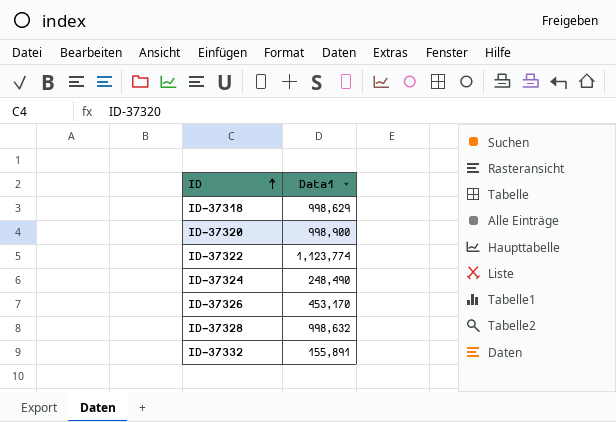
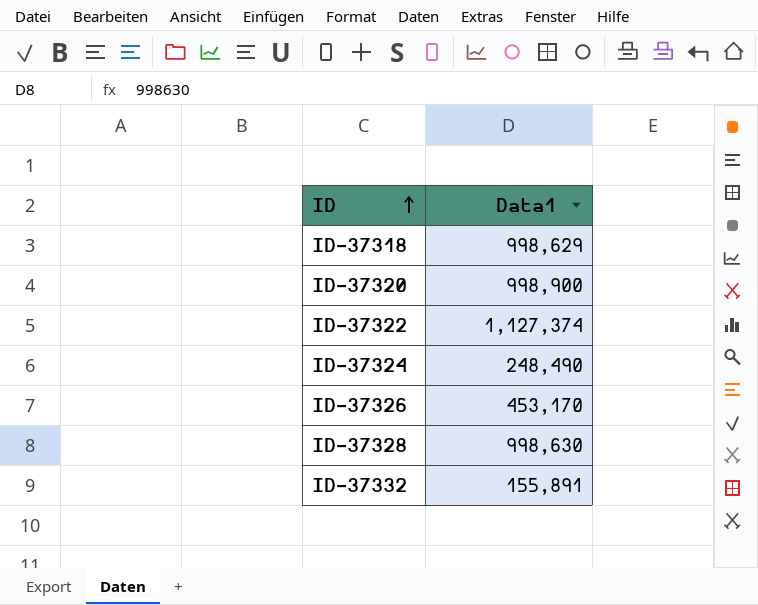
ID-37322 | Data1: 1,123,774 -> 1,127,374
ID-37328 | Data1: 998,632 -> 998,630

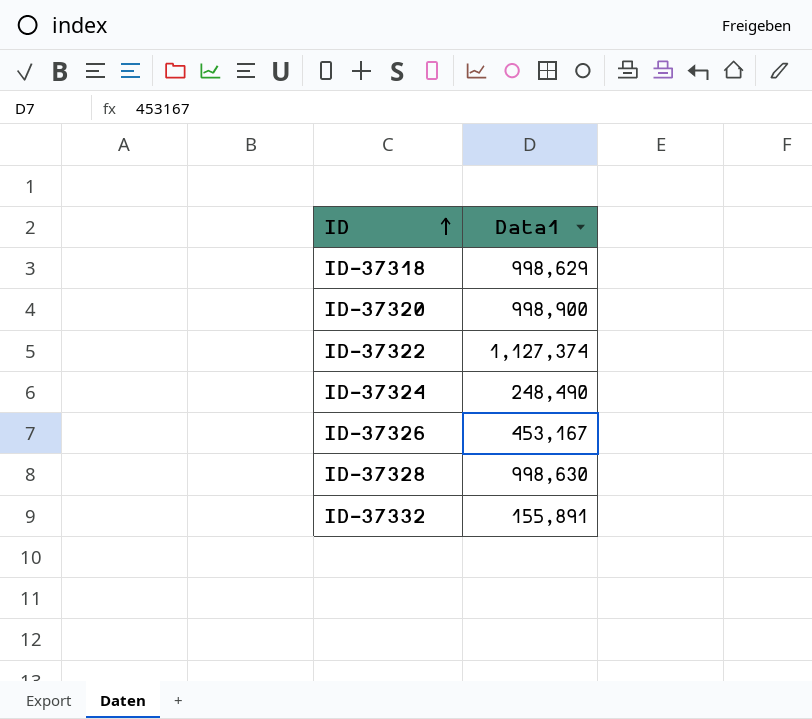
ID-37326 | Data1: 453,170 -> 453,167

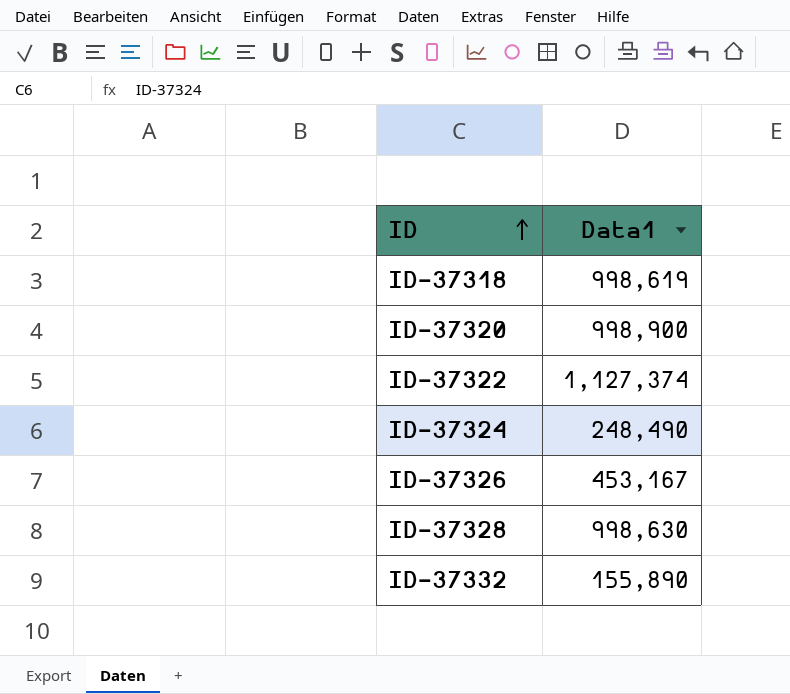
ID-37318 | Data1: 998,629 -> 998,619
ID-37332 | Data1: 155,891 -> 155,890

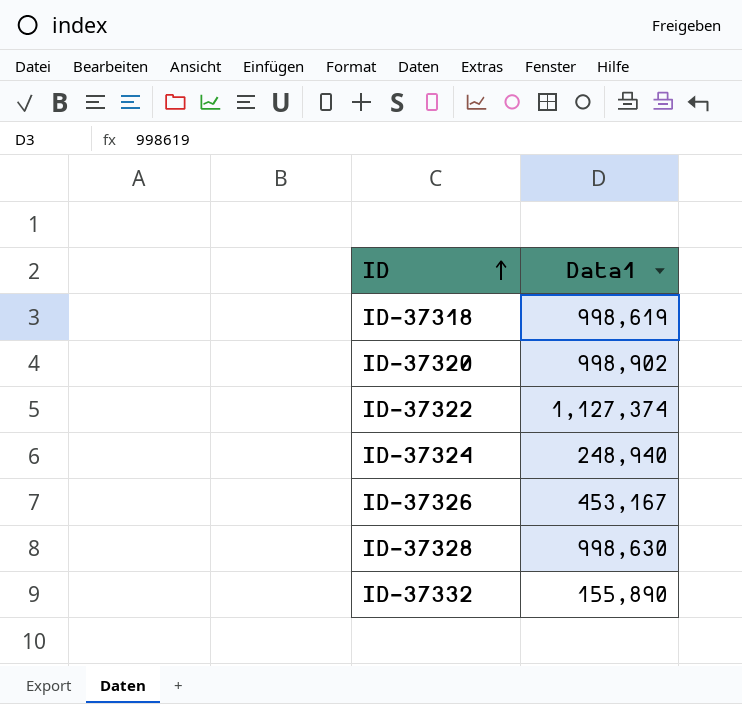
ID-37320 | Data1: 998,900 -> 998,902
ID-37324 | Data1: 248,490 -> 248,940

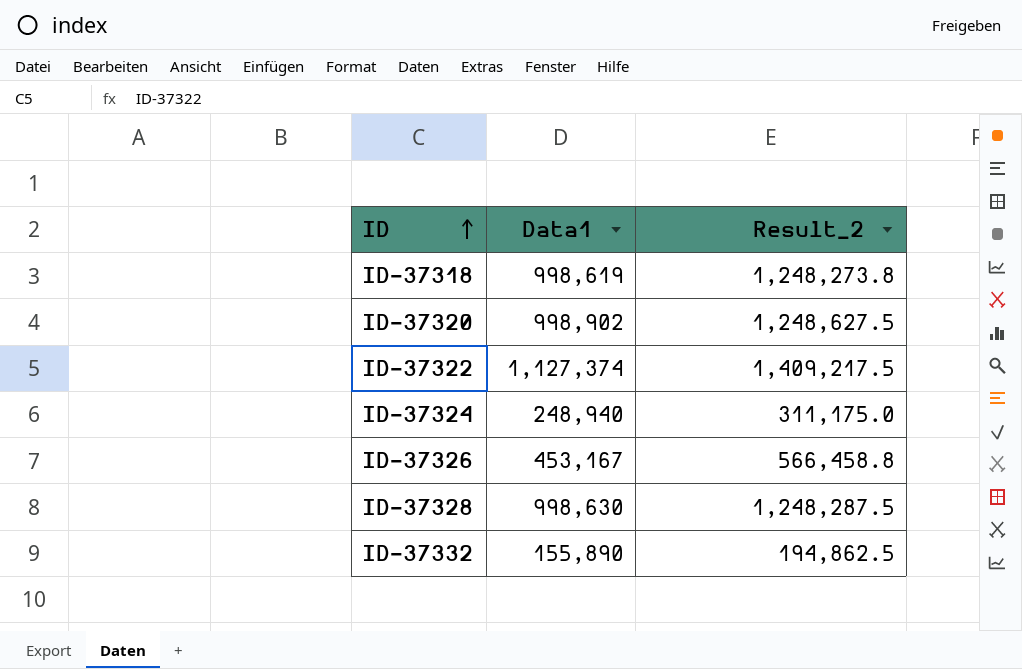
column Result_2 | formula: none -> [Data1] * 1.25

